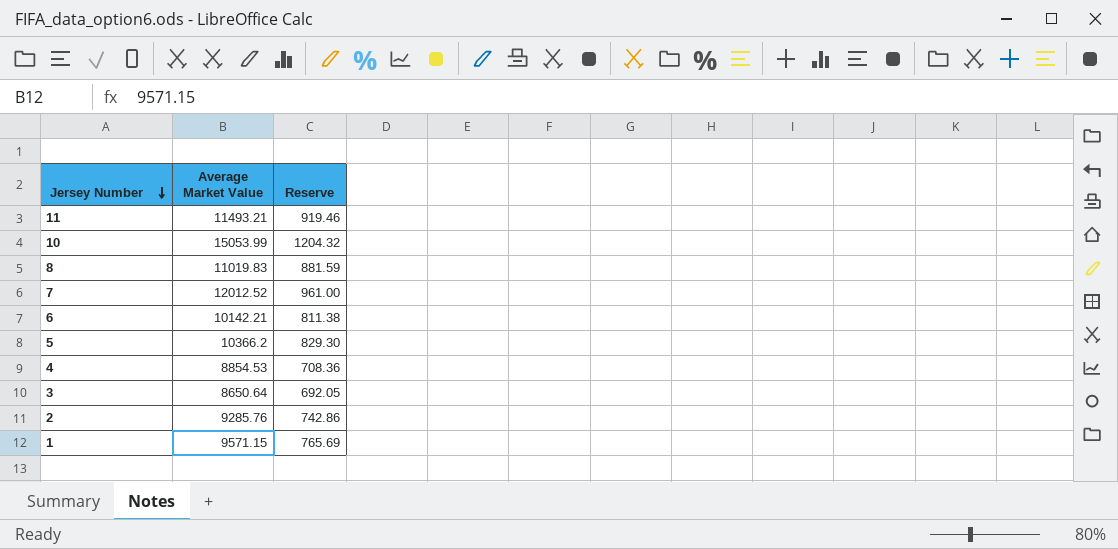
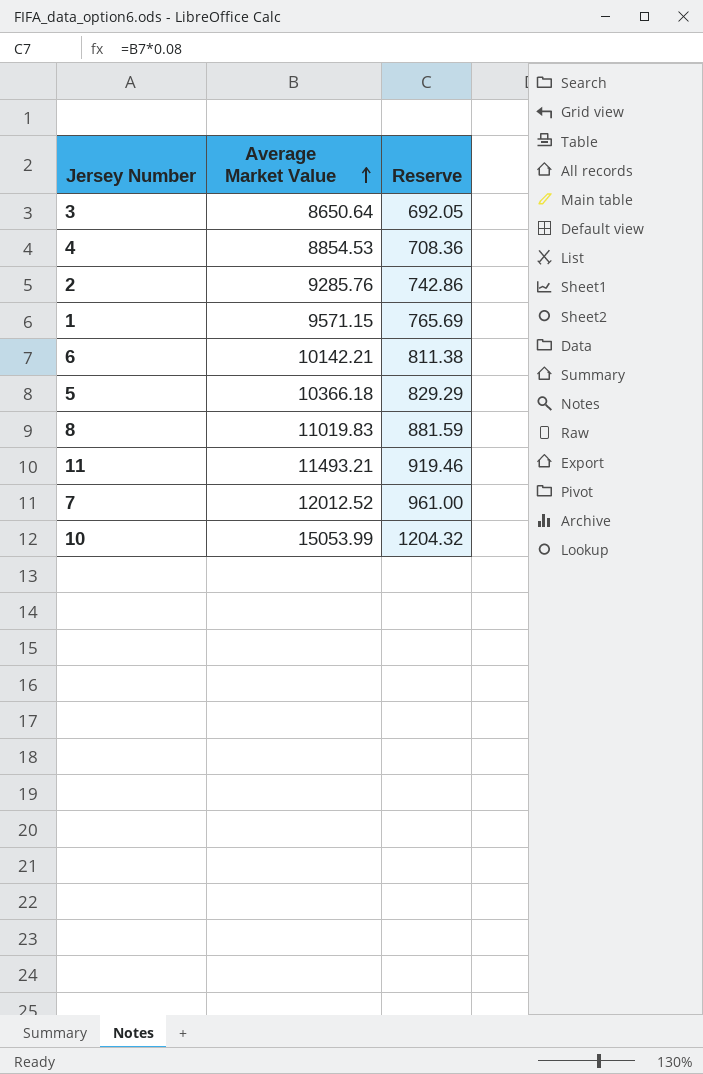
row order: Jersey Number descending -> Average Market Value ascending
5 | Average Market Value: 10366.2 -> 10366.18
5 | Reserve: 829.30 -> 829.29

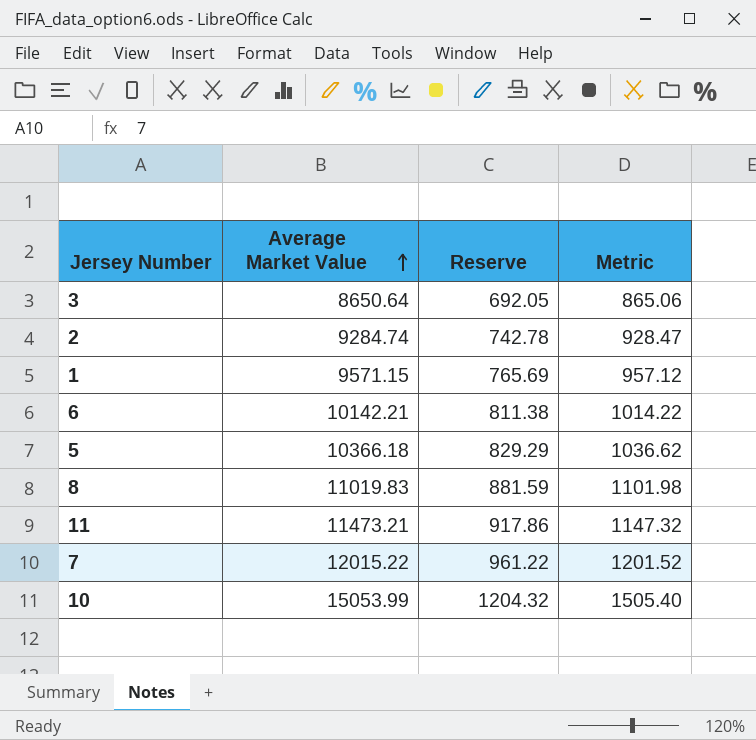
column Metric | formula: none -> [Average Market Value] * 0.1
row 4: 8854.53 | 708.36 -> none
2 | Average Market Value: 9285.76 -> 9284.74
2 | Reserve: 742.86 -> 742.78
11 | Average Market Value: 11493.21 -> 11473.21
11 | Reserve: 919.46 -> 917.86
7 | Average Market Value: 12012.52 -> 12015.22
7 | Reserve: 961.00 -> 961.22

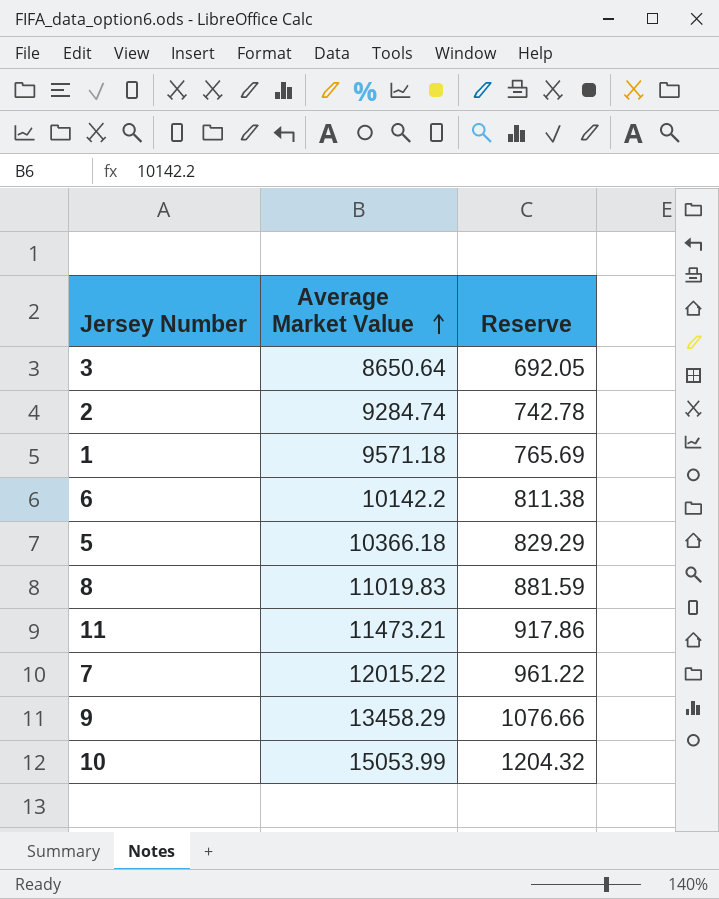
column Metric | formula: [Average Market Value] * 0.1 -> none
1 | Average Market Value: 9571.15 -> 9571.18
6 | Average Market Value: 10142.21 -> 10142.2
row 9: none -> 13458.29 | 1076.66

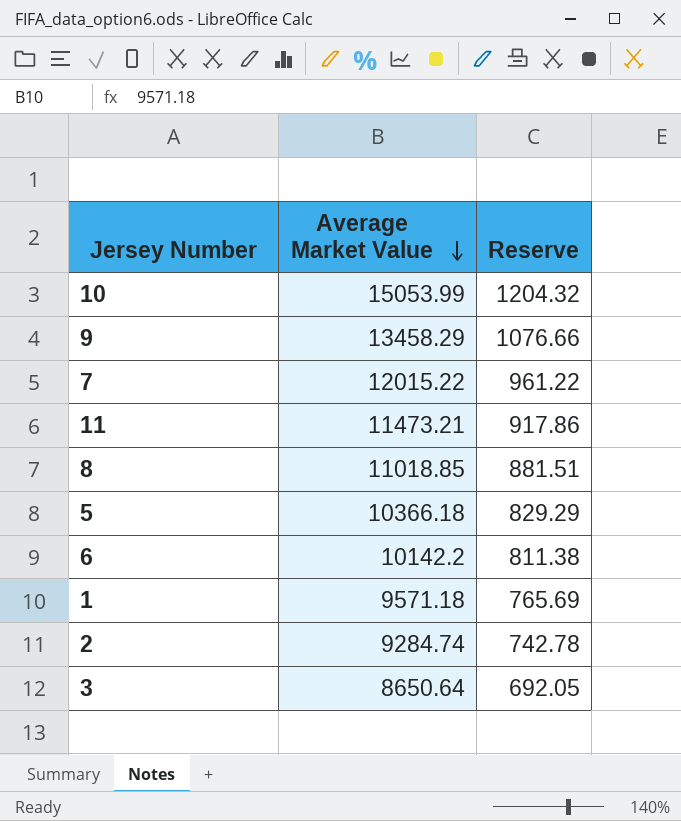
row order: Average Market Value ascending -> Average Market Value descending
8 | Average Market Value: 11019.83 -> 11018.85
8 | Reserve: 881.59 -> 881.51

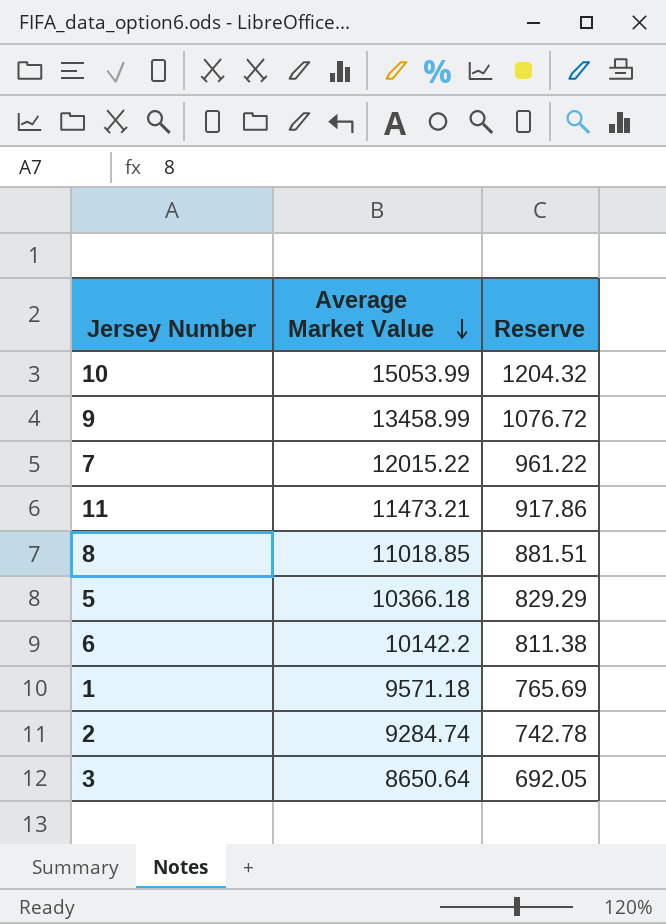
9 | Average Market Value: 13458.29 -> 13458.99
9 | Reserve: 1076.66 -> 1076.72

